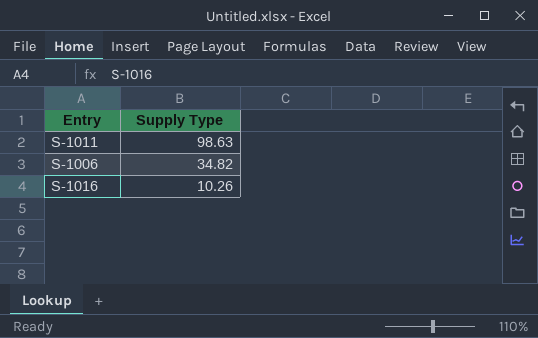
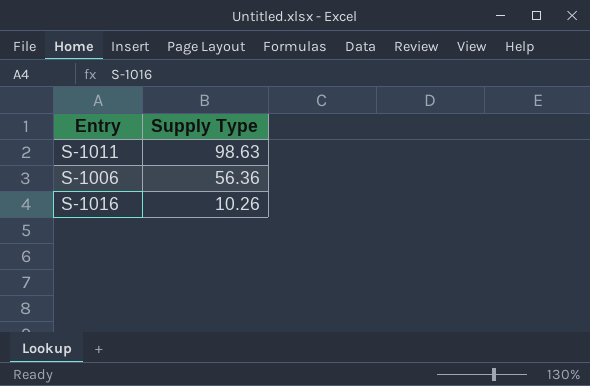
S-1006 | Supply Type: 34.82 -> 56.36

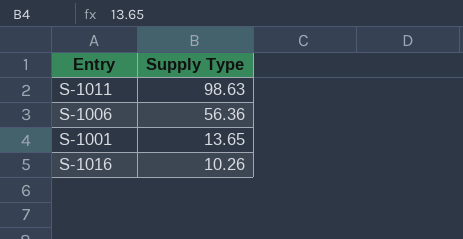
row S-1001: none -> 13.65

